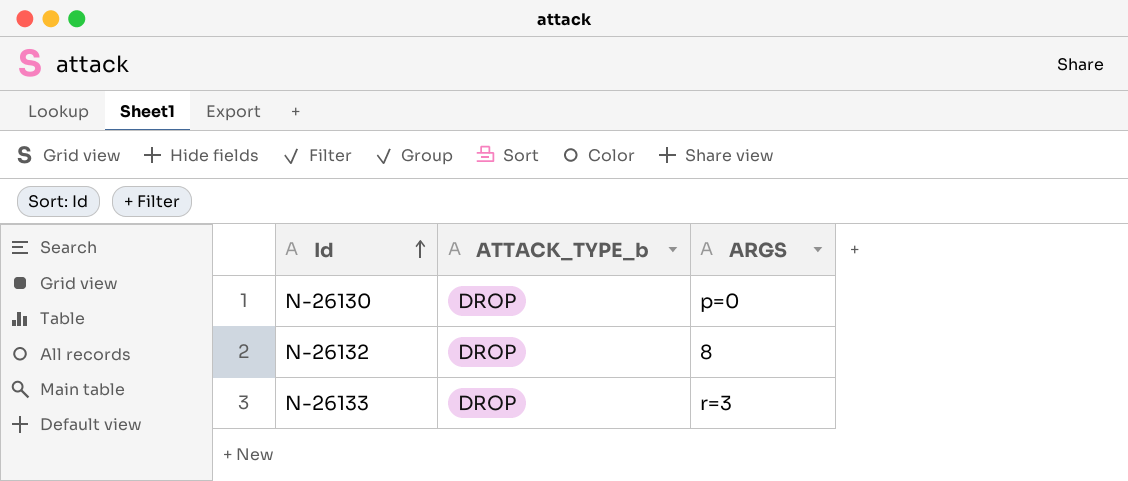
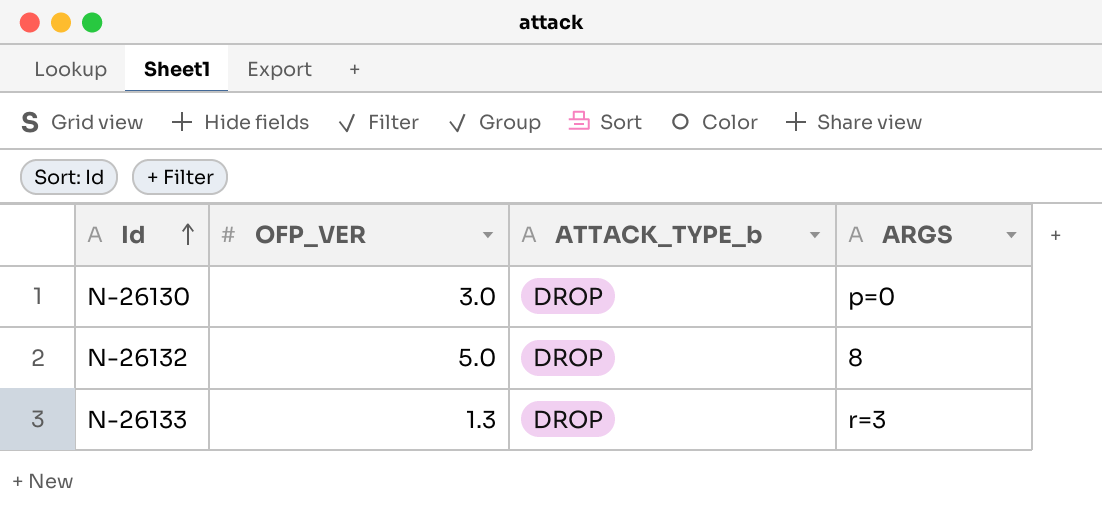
column OFP_VER | position: none -> 2

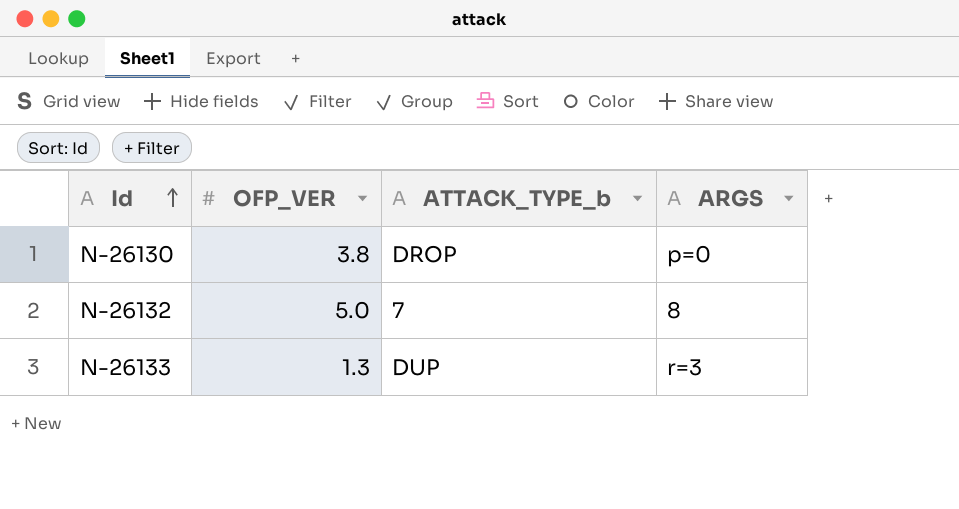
N-26130 | OFP_VER: 3.0 -> 3.8
N-26132 | ATTACK_TYPE_b: DROP -> 7
N-26133 | ATTACK_TYPE_b: DROP -> DUP

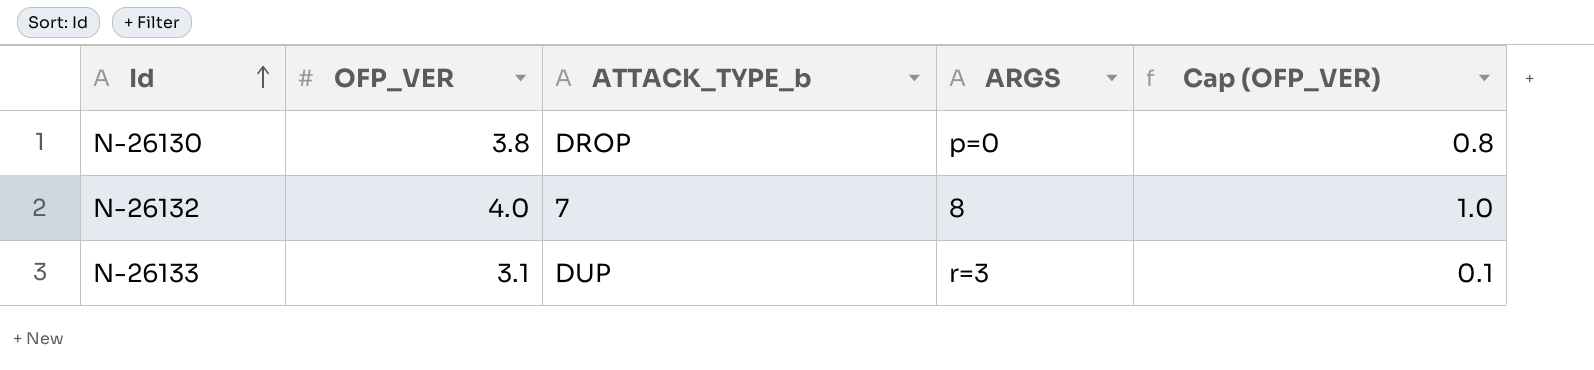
column Cap (OFP_VER) | formula: none -> [OFP_VER] - 3
N-26132 | OFP_VER: 5.0 -> 4.0
N-26133 | OFP_VER: 1.3 -> 3.1

